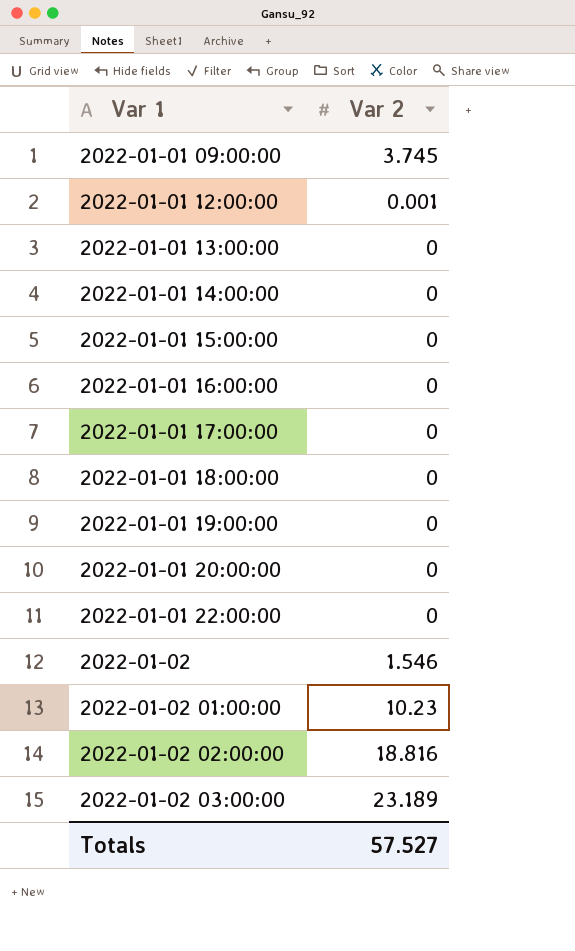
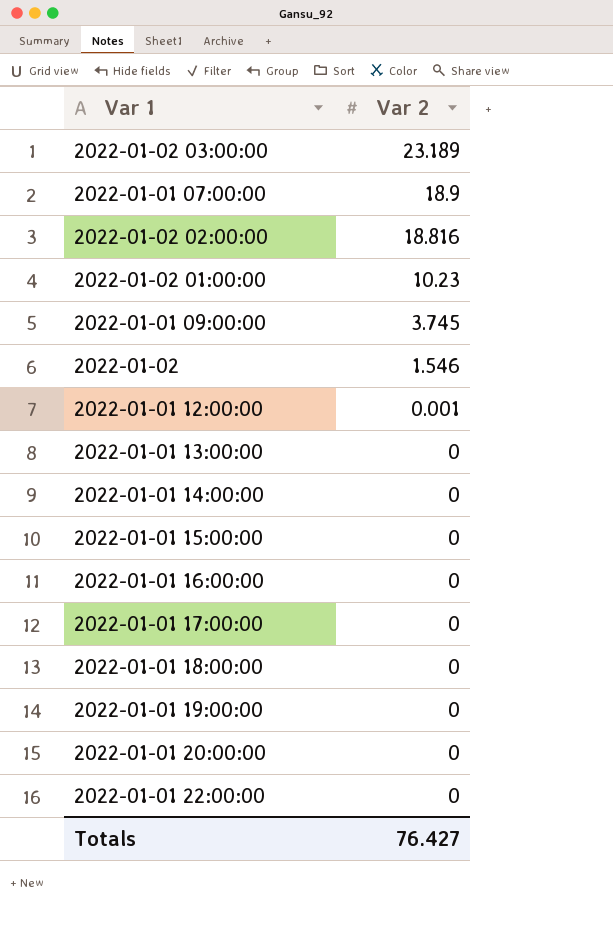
row order: Var 1 ascending -> Var 2 descending
row 2022-01-01 07:00:00: none -> 18.9
Totals | Var 2: 57.527 -> 76.427

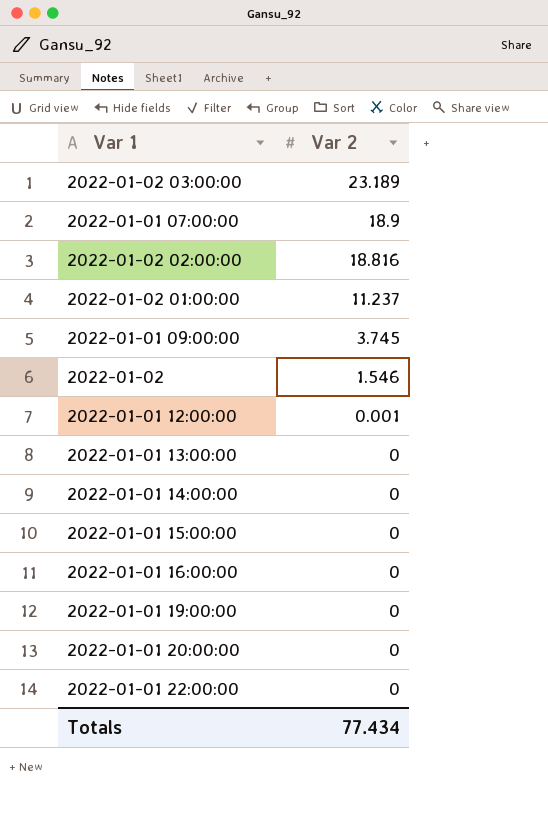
row 2022-01-01 17:00:00: 0 -> none
row 2022-01-01 18:00:00: 0 -> none
2022-01-02 01:00:00 | Var 2: 10.23 -> 11.237
Totals | Var 2: 76.427 -> 77.434

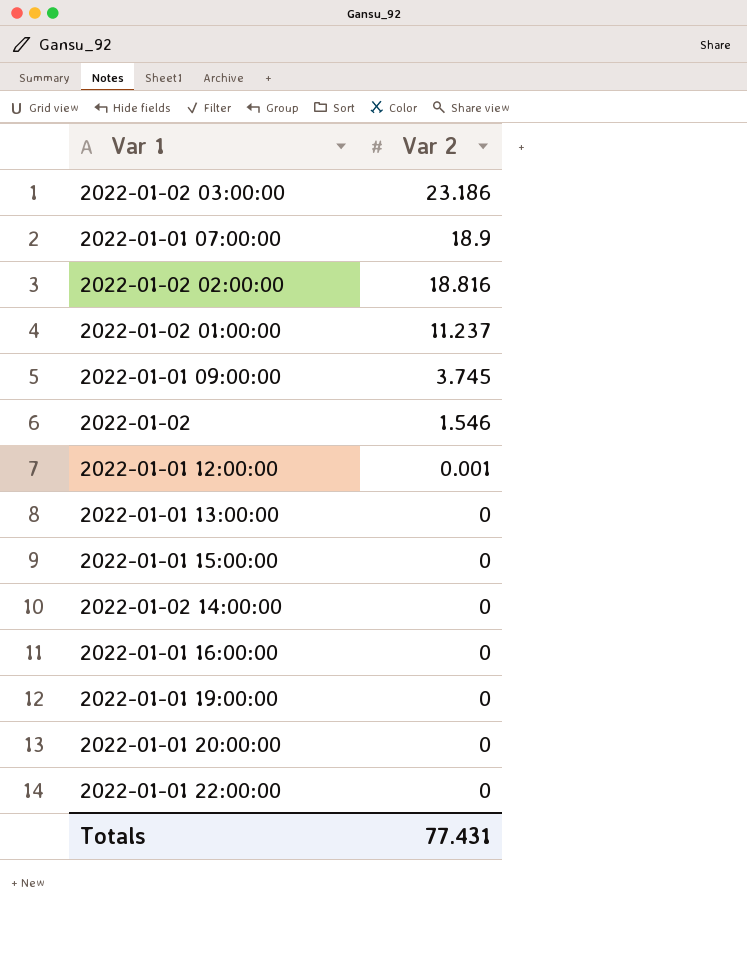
row 2022-01-01 14:00:00: 0 -> none
2022-01-02 03:00:00 | Var 2: 23.189 -> 23.186
row 2022-01-02 14:00:00: none -> 0
Totals | Var 2: 77.434 -> 77.431

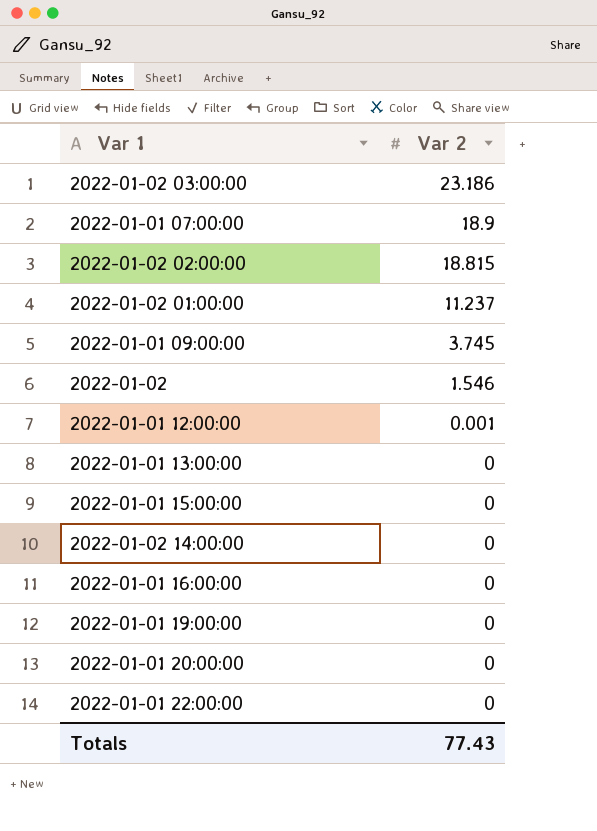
2022-01-02 02:00:00 | Var 2: 18.816 -> 18.815
Totals | Var 2: 77.431 -> 77.43

